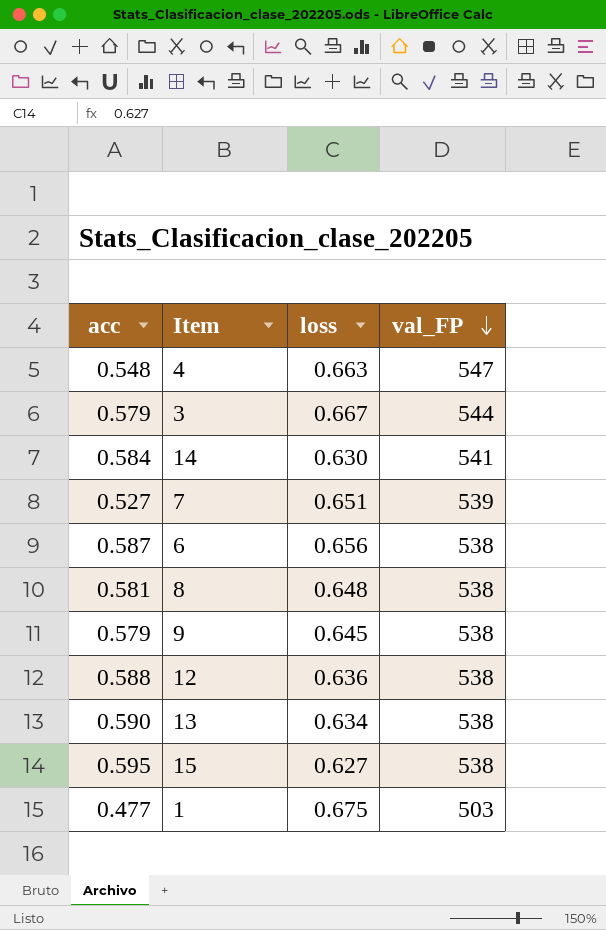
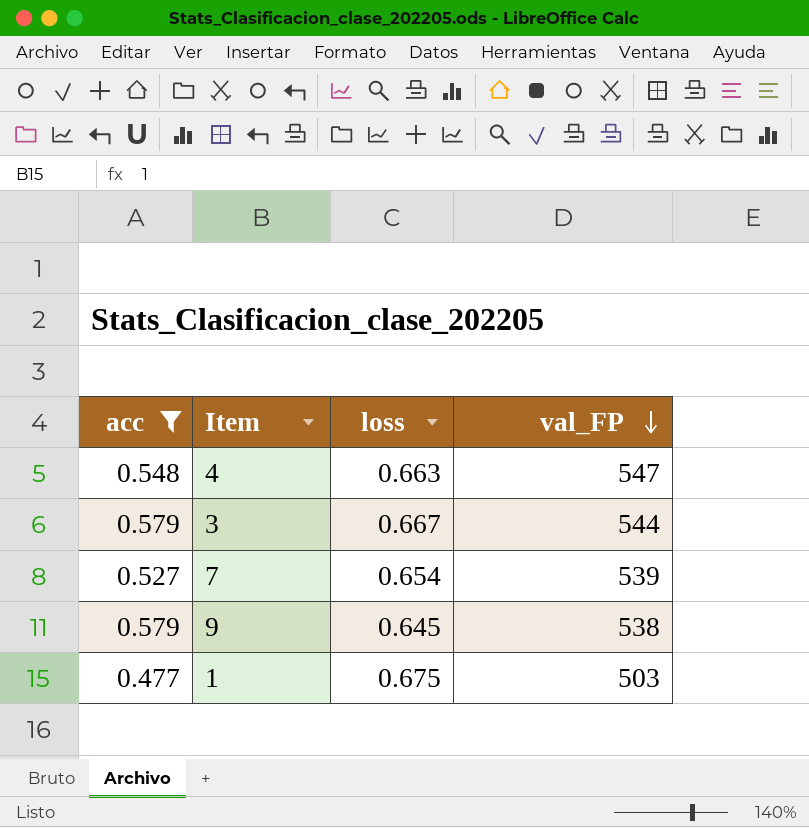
filter: none -> acc <= 0.579
7 | loss: 0.651 -> 0.654

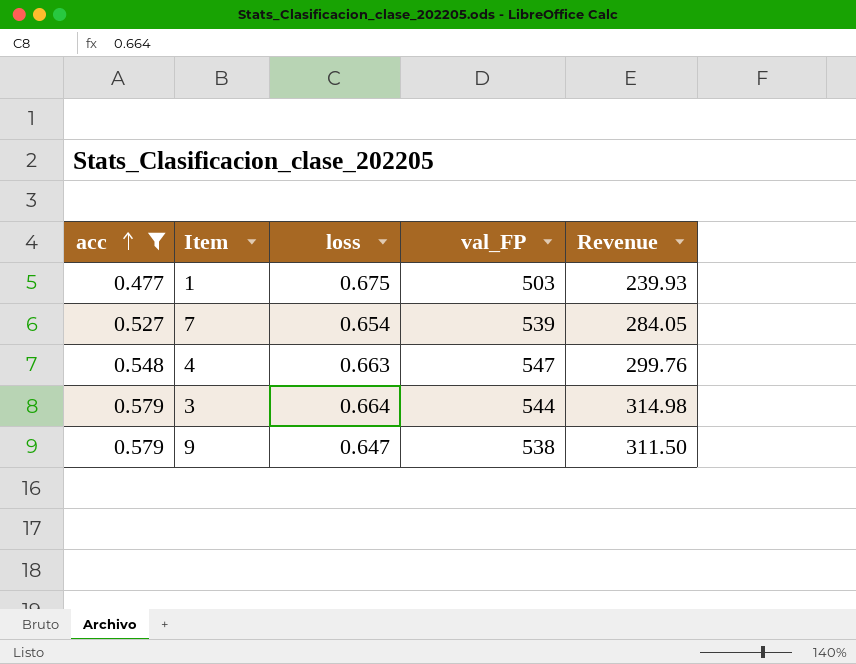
row order: val_FP descending -> acc ascending
column Revenue | formula: none -> [acc] * [val_FP]
3 | loss: 0.667 -> 0.664
9 | loss: 0.645 -> 0.647

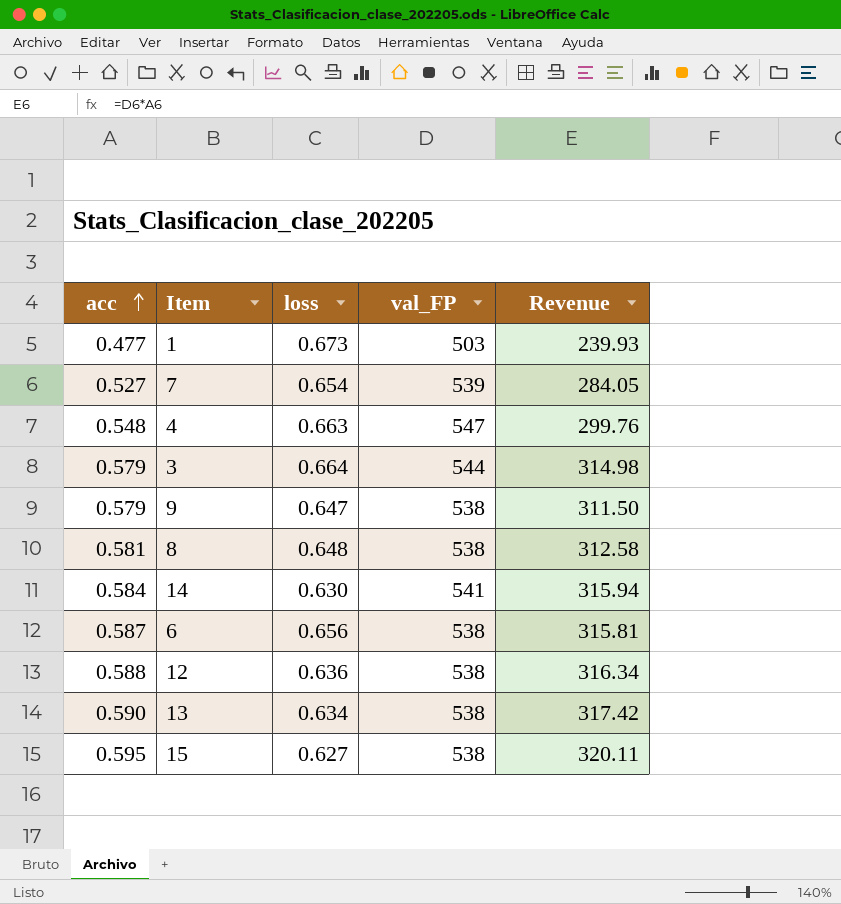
filter: acc <= 0.579 -> none
1 | loss: 0.675 -> 0.673

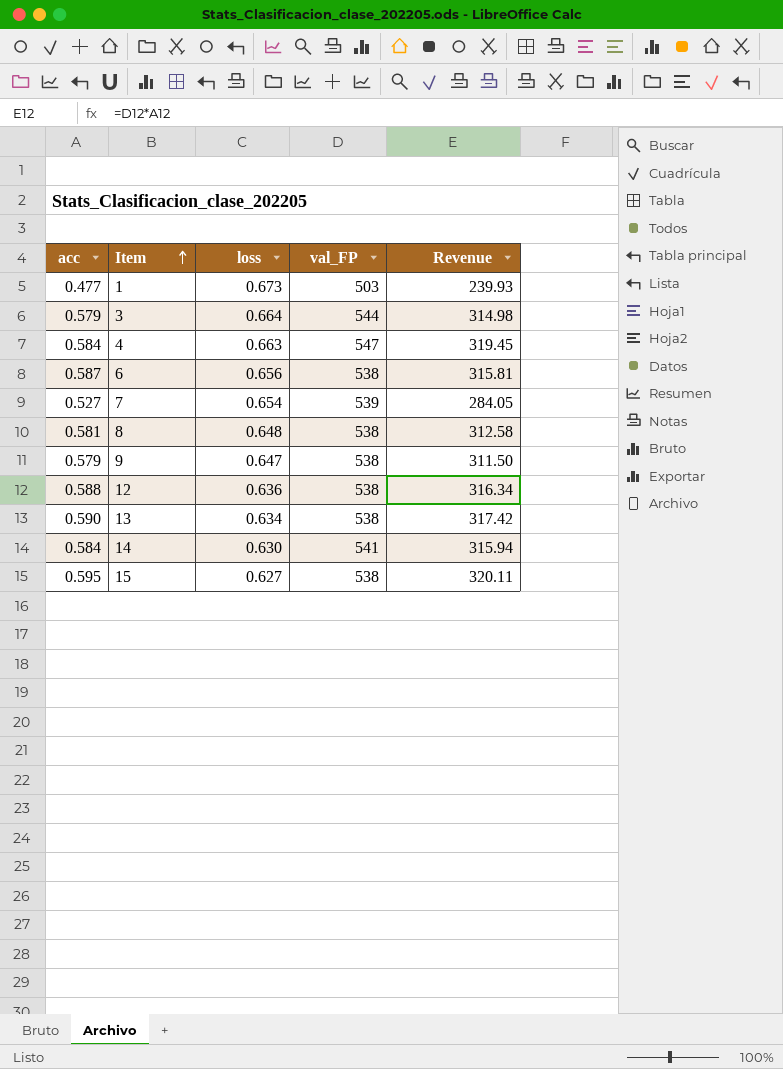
row order: acc ascending -> Item ascending
4 | acc: 0.548 -> 0.584
4 | Revenue: 299.76 -> 319.45

